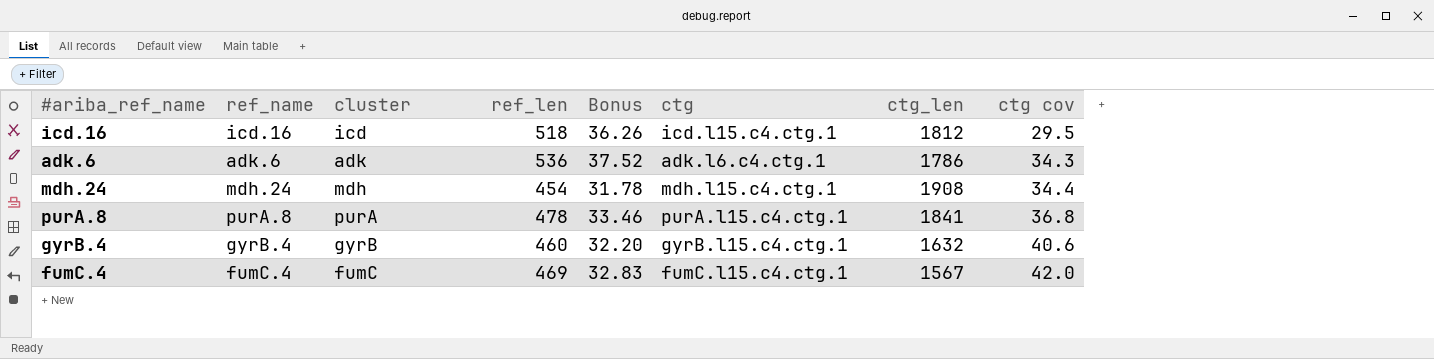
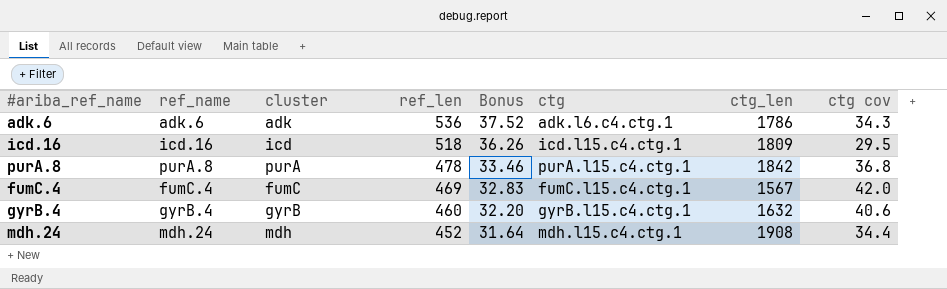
row order: ctg cov ascending -> ref_len descending
icd.16 | ctg_len: 1812 -> 1809
purA.8 | ctg_len: 1841 -> 1842
mdh.24 | ref_len: 454 -> 452
mdh.24 | Bonus: 31.78 -> 31.64

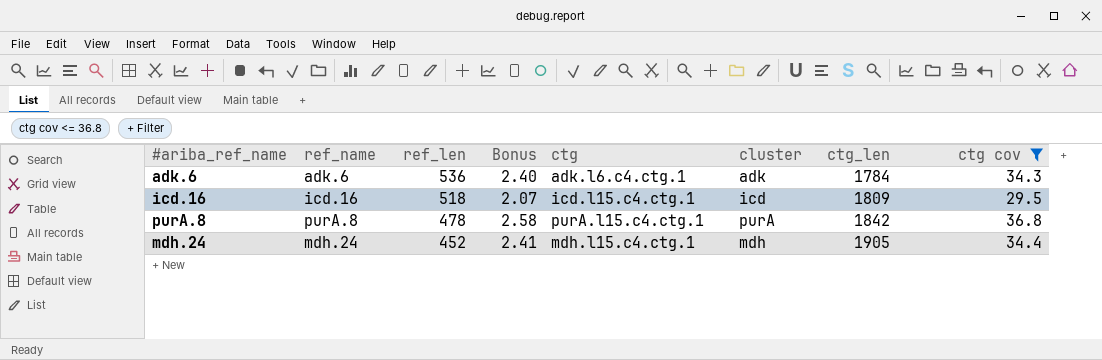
filter: none -> ctg cov <= 36.8
column Bonus | formula: [ref_len] * 0.07 -> [ctg cov] * 0.07
column cluster | position: 3 -> 6
adk.6 | ctg_len: 1786 -> 1784
mdh.24 | ctg_len: 1908 -> 1905

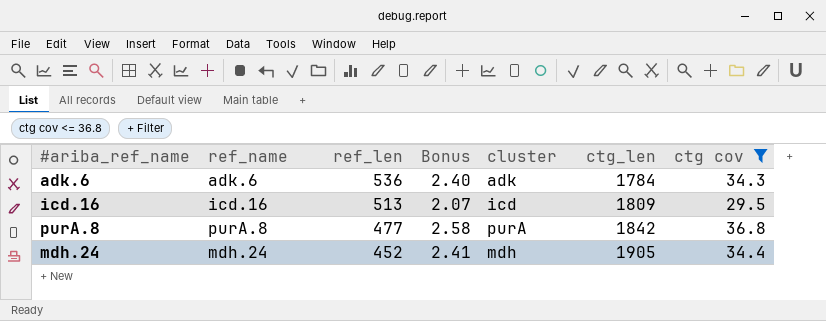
column ctg | position: 5 -> none
icd.16 | ref_len: 518 -> 513
purA.8 | ref_len: 478 -> 477

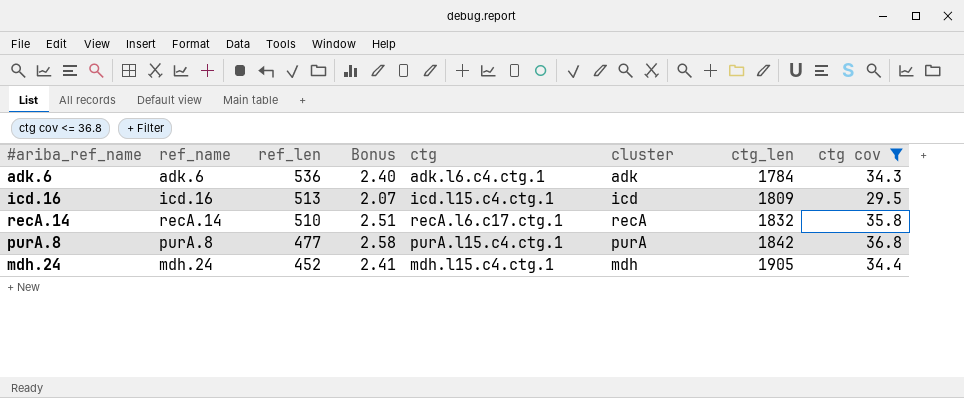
column ctg | position: none -> 5
row recA.14: none -> recA.14 | 510 | 2.51 | recA.l6.c17.ctg.1 | recA | 1832 | 35.8

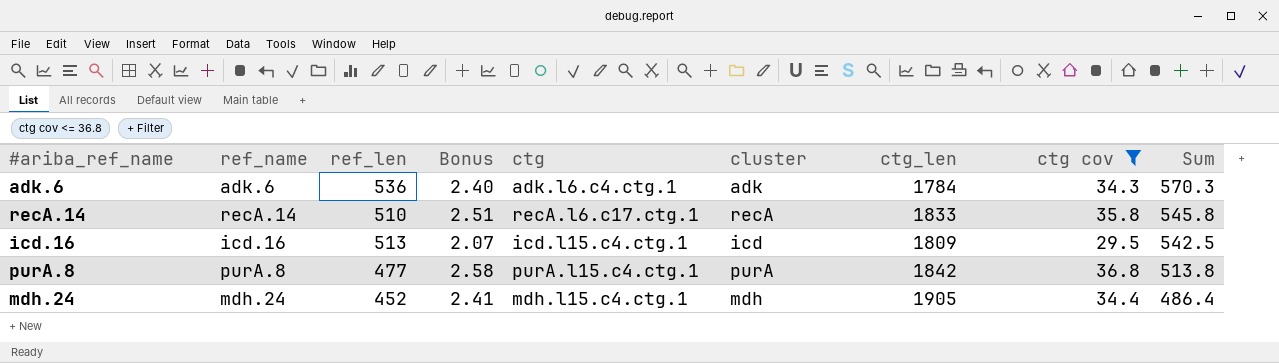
row order: ref_len descending -> Sum descending
column Sum | formula: none -> [ref_len] + [ctg cov]
recA.14 | ctg_len: 1832 -> 1833

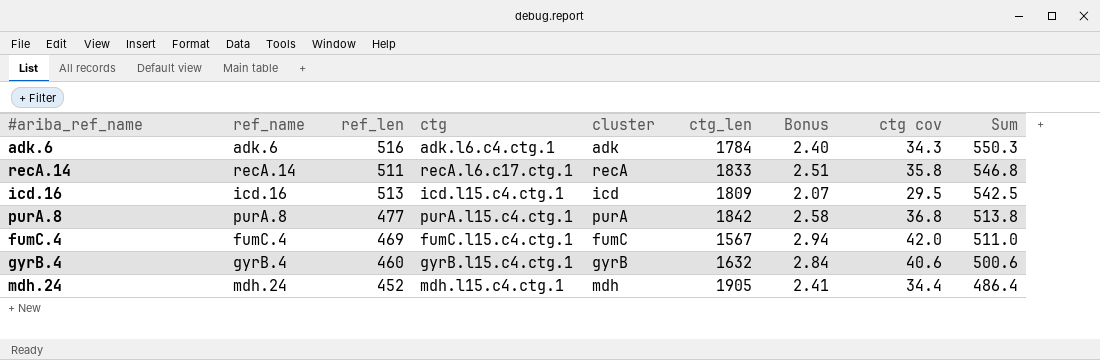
filter: ctg cov <= 36.8 -> none
column Bonus | position: 4 -> 7
adk.6 | ref_len: 536 -> 516
adk.6 | Sum: 570.3 -> 550.3
recA.14 | ref_len: 510 -> 511
recA.14 | Sum: 545.8 -> 546.8

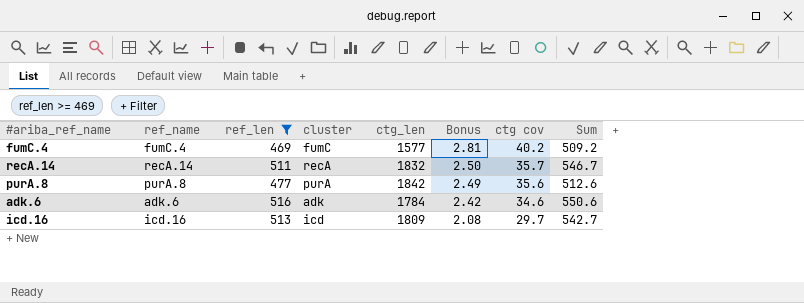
filter: none -> ref_len >= 469
row order: Sum descending -> Bonus descending
column ctg | position: 4 -> none
fumC.4 | ctg_len: 1567 -> 1577
fumC.4 | Bonus: 2.94 -> 2.81
fumC.4 | ctg cov: 42.0 -> 40.2
fumC.4 | Sum: 511.0 -> 509.2
recA.14 | ctg_len: 1833 -> 1832
recA.14 | Bonus: 2.51 -> 2.50
recA.14 | ctg cov: 35.8 -> 35.7
recA.14 | Sum: 546.8 -> 546.7
purA.8 | Bonus: 2.58 -> 2.49
purA.8 | ctg cov: 36.8 -> 35.6
purA.8 | Sum: 513.8 -> 512.6
adk.6 | Bonus: 2.40 -> 2.42
adk.6 | ctg cov: 34.3 -> 34.6
adk.6 | Sum: 550.3 -> 550.6
icd.16 | Bonus: 2.07 -> 2.08
icd.16 | ctg cov: 29.5 -> 29.7
icd.16 | Sum: 542.5 -> 542.7

